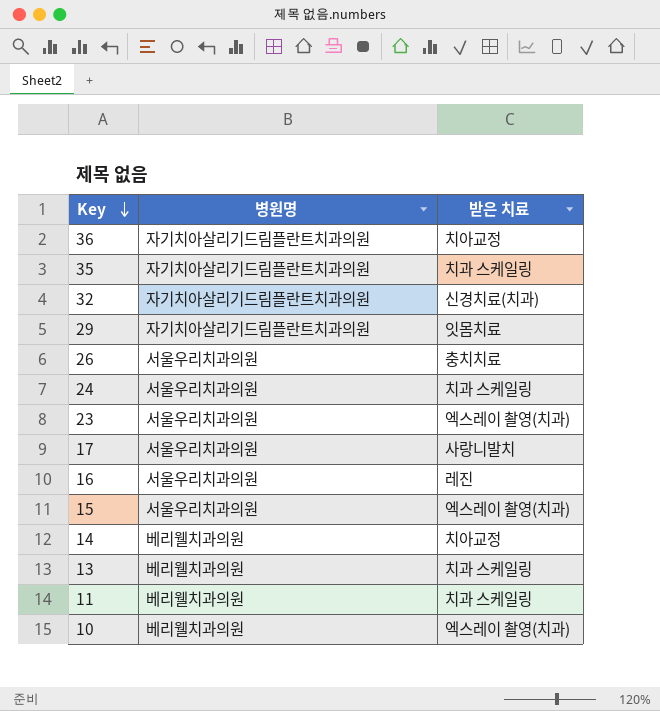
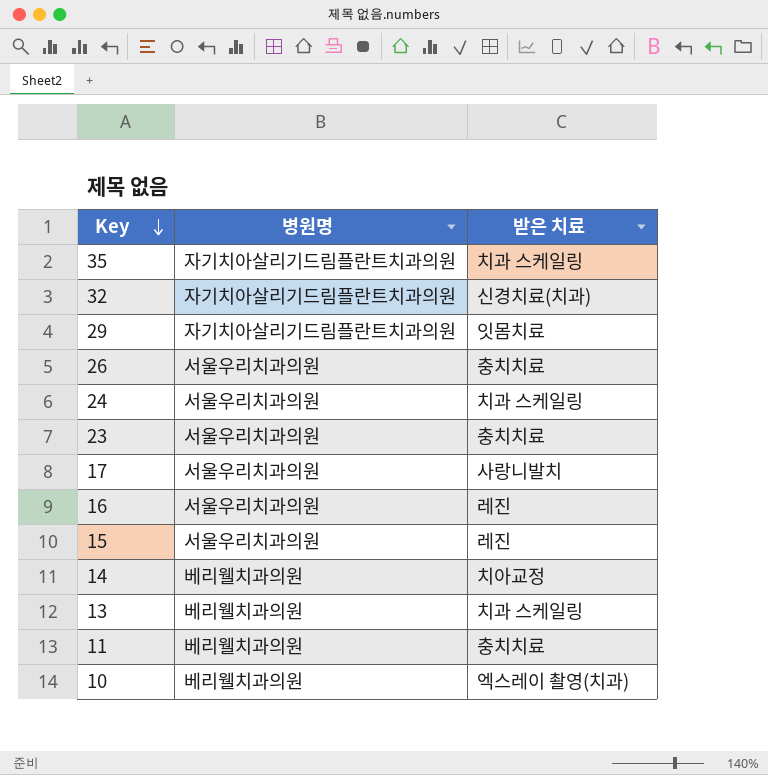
row 36: 자기치아살리기드림플란트치과의원 | 치아교정 -> none
23 | 받은 치료: 엑스레이 촬영(치과) -> 충치치료
15 | 받은 치료: 엑스레이 촬영(치과) -> 레진
11 | 받은 치료: 치과 스케일링 -> 충치치료

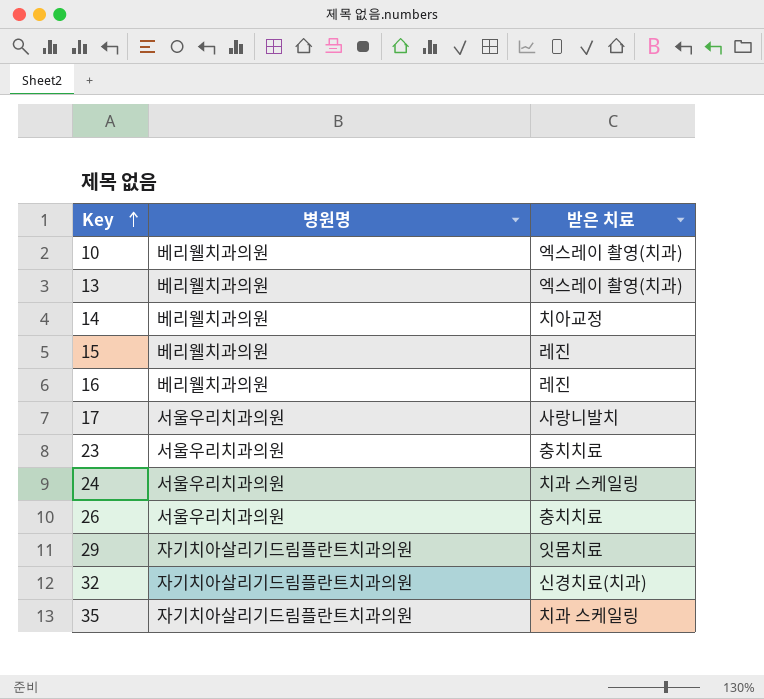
row order: Key descending -> Key ascending
row 11: 베리웰치과의원 | 충치치료 -> none
13 | 받은 치료: 치과 스케일링 -> 엑스레이 촬영(치과)
15 | 병원명: 서울우리치과의원 -> 베리웰치과의원
16 | 병원명: 서울우리치과의원 -> 베리웰치과의원

